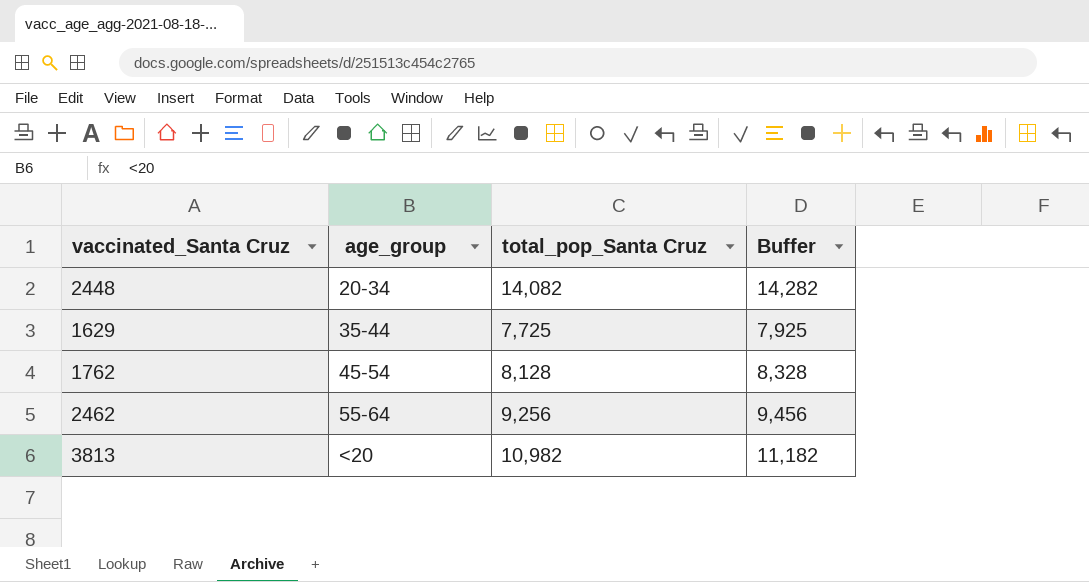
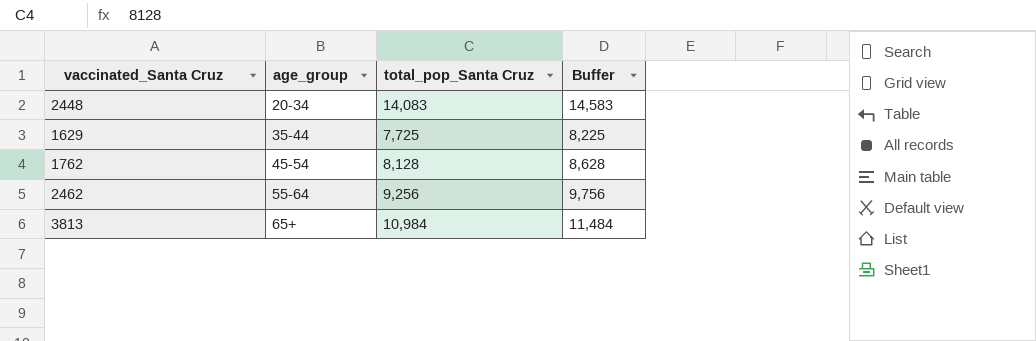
column Buffer | formula: [total_pop_Santa Cruz] + 200 -> [total_pop_Santa Cruz] + 500
2448 | total_pop_Santa Cruz: 14,082 -> 14,083
3813 | age_group: <20 -> 65+
3813 | total_pop_Santa Cruz: 10,982 -> 10,984

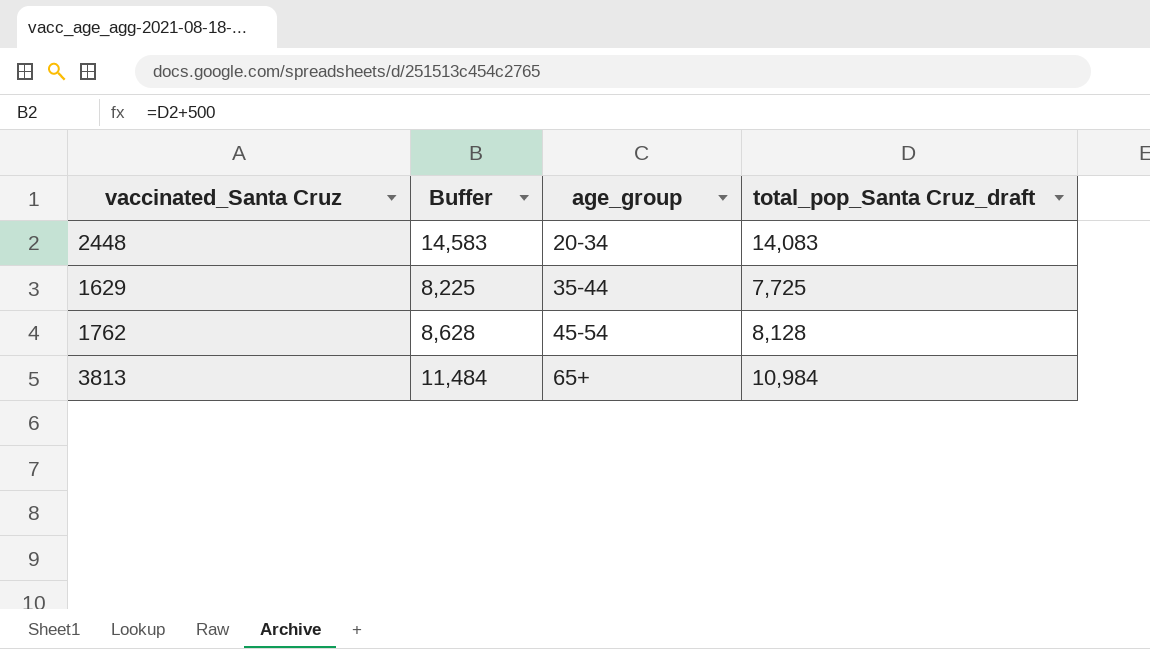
column Buffer | position: 4 -> 2
column name: total_pop_Santa Cruz -> total_pop_Santa Cruz_draft
row 2462: 55-64 | 9,256 | 9,756 -> none

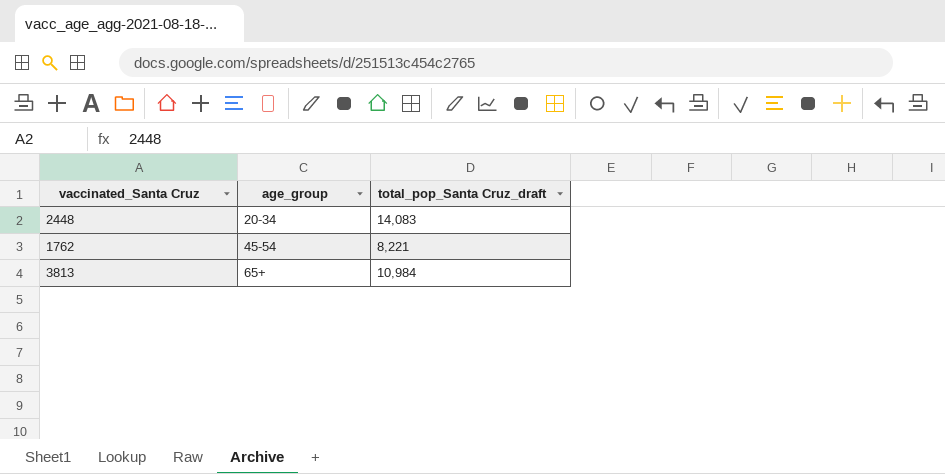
column Buffer | formula: [total_pop_Santa Cruz_draft] + 500 -> none
row 1629: 8,225 | 35-44 | 7,725 -> none
1762 | total_pop_Santa Cruz_draft: 8,128 -> 8,221

